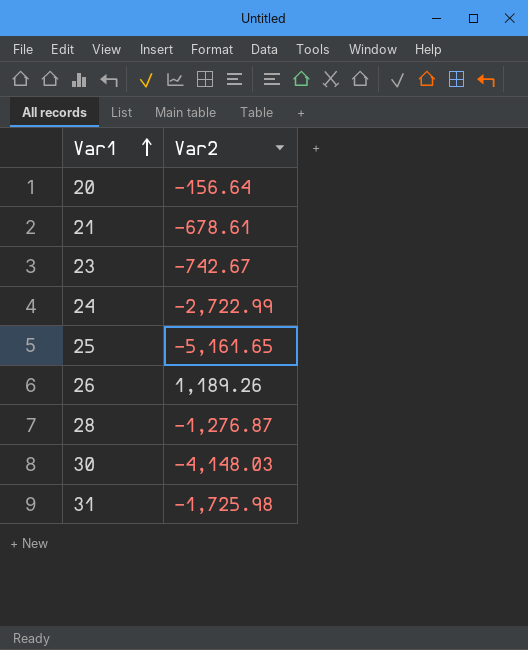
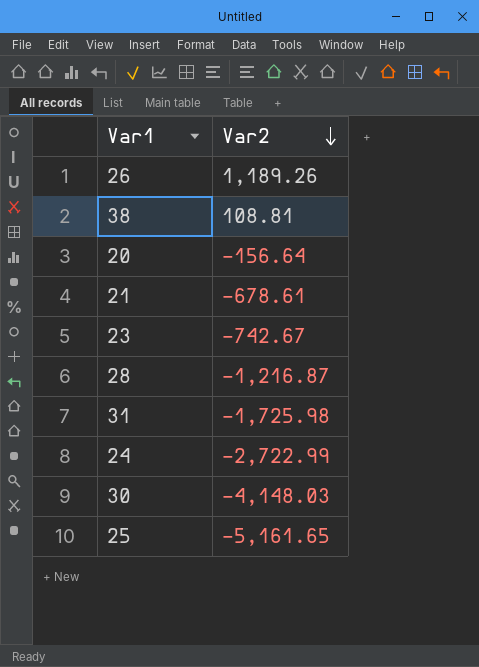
row order: Var1 ascending -> Var2 descending
row 38: none -> 108.81
28 | Var2: -1,276.87 -> -1,216.87

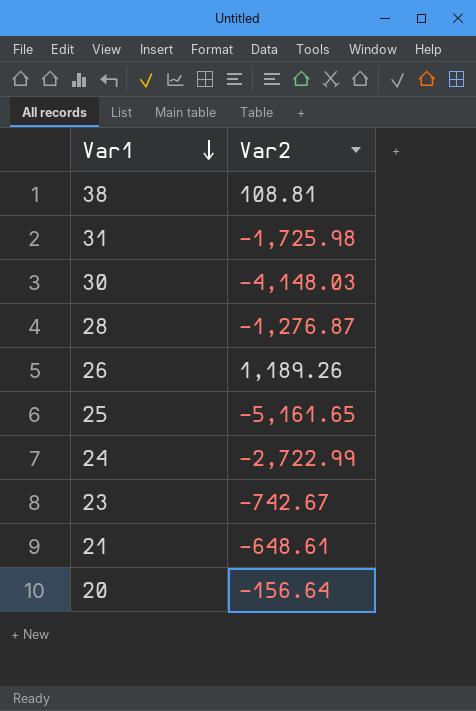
row order: Var2 descending -> Var1 descending
28 | Var2: -1,216.87 -> -1,276.87
21 | Var2: -678.61 -> -648.61

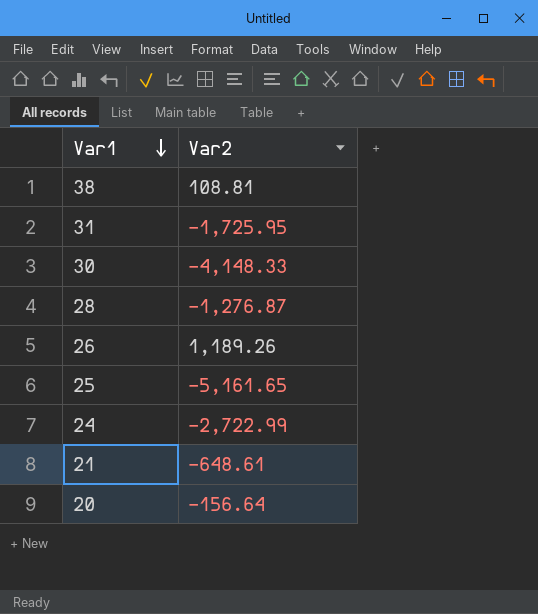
row 23: -742.67 -> none
31 | Var2: -1,725.98 -> -1,725.95
30 | Var2: -4,148.03 -> -4,148.33

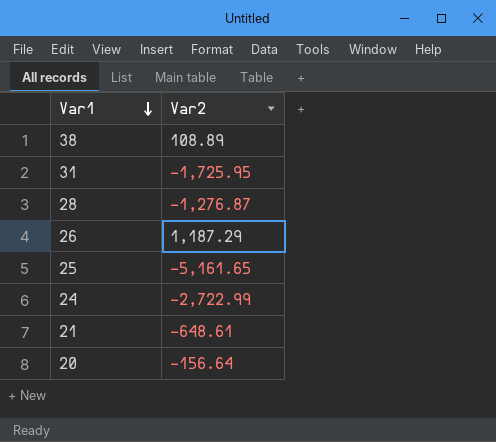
row 30: -4,148.33 -> none
38 | Var2: 108.81 -> 108.89
26 | Var2: 1,189.26 -> 1,187.29

